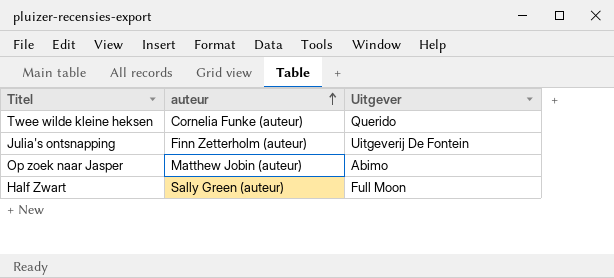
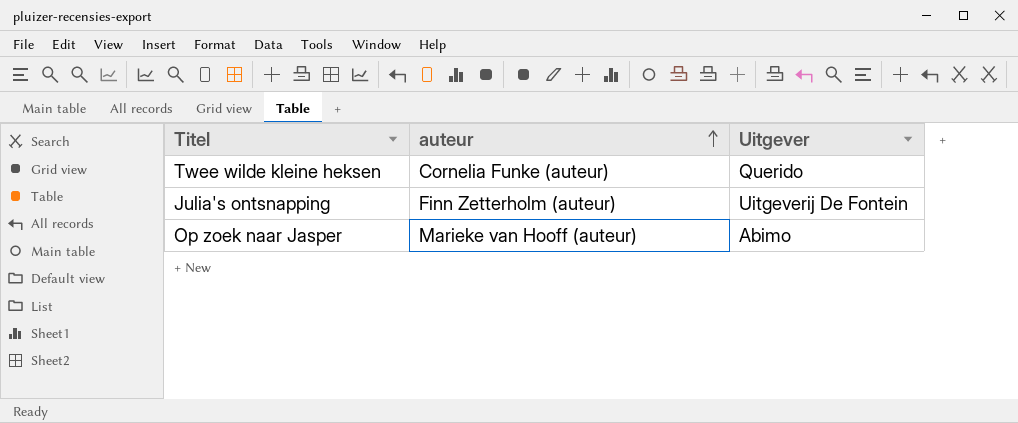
row Half Zwart: Sally Green (auteur) | Full Moon -> none
Op zoek naar Jasper | auteur: Matthew Jobin (auteur) -> Marieke van Hooff (auteur)

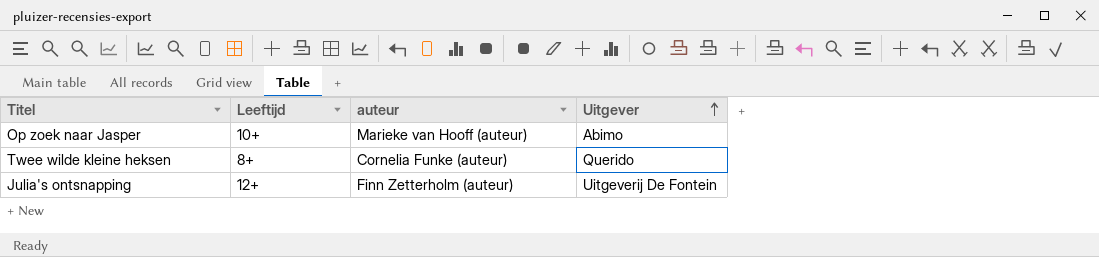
row order: auteur ascending -> Uitgever ascending
column Leeftijd | position: none -> 2

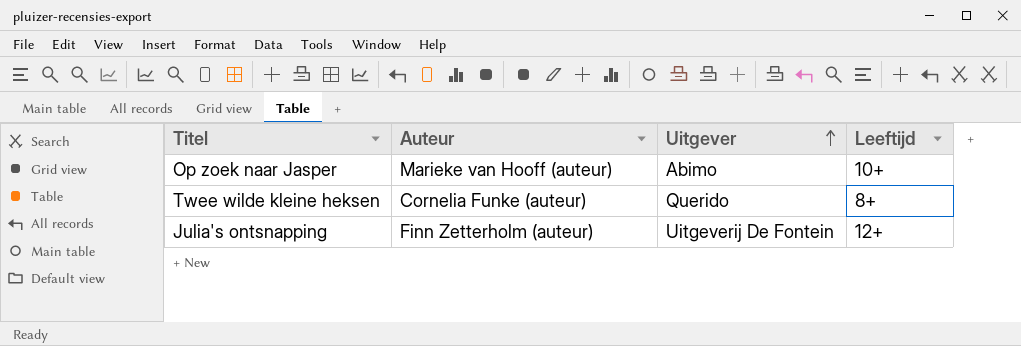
column name: auteur -> Auteur
column Leeftijd | position: 2 -> 4

